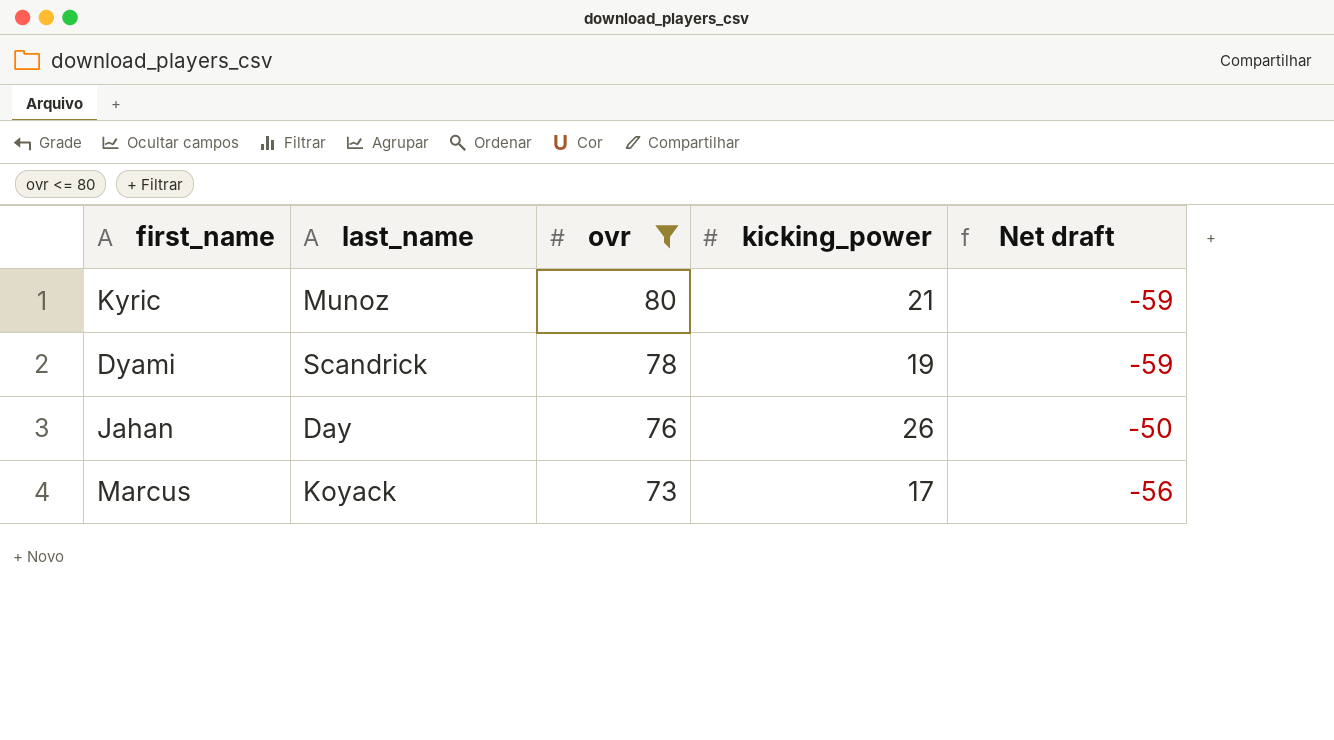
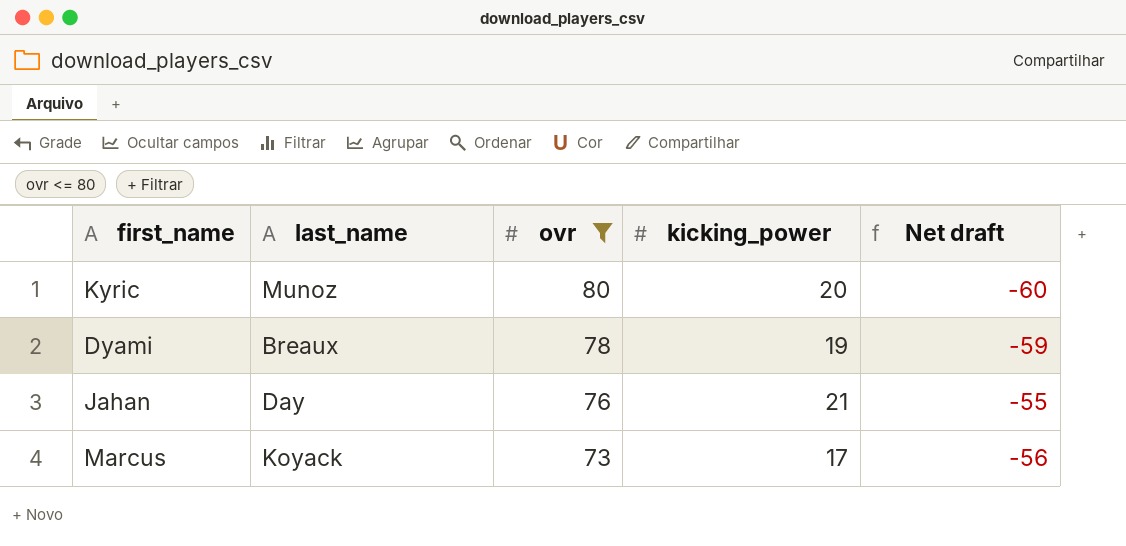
Kyric | kicking_power: 21 -> 20
Kyric | Net draft: -59 -> -60
Dyami | last_name: Scandrick -> Breaux
Jahan | kicking_power: 26 -> 21
Jahan | Net draft: -50 -> -55

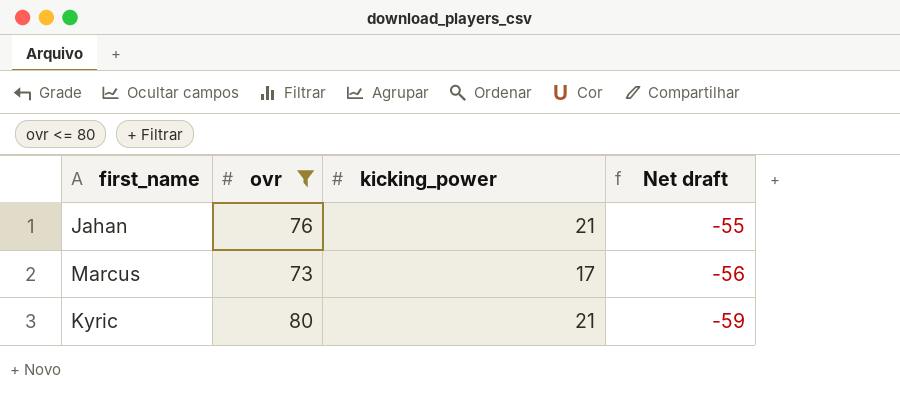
row order: ovr descending -> Net draft descending
column last_name | position: 2 -> none
row Dyami: Breaux | 78 | 19 | -59 -> none
Kyric | kicking_power: 20 -> 21
Kyric | Net draft: -60 -> -59

